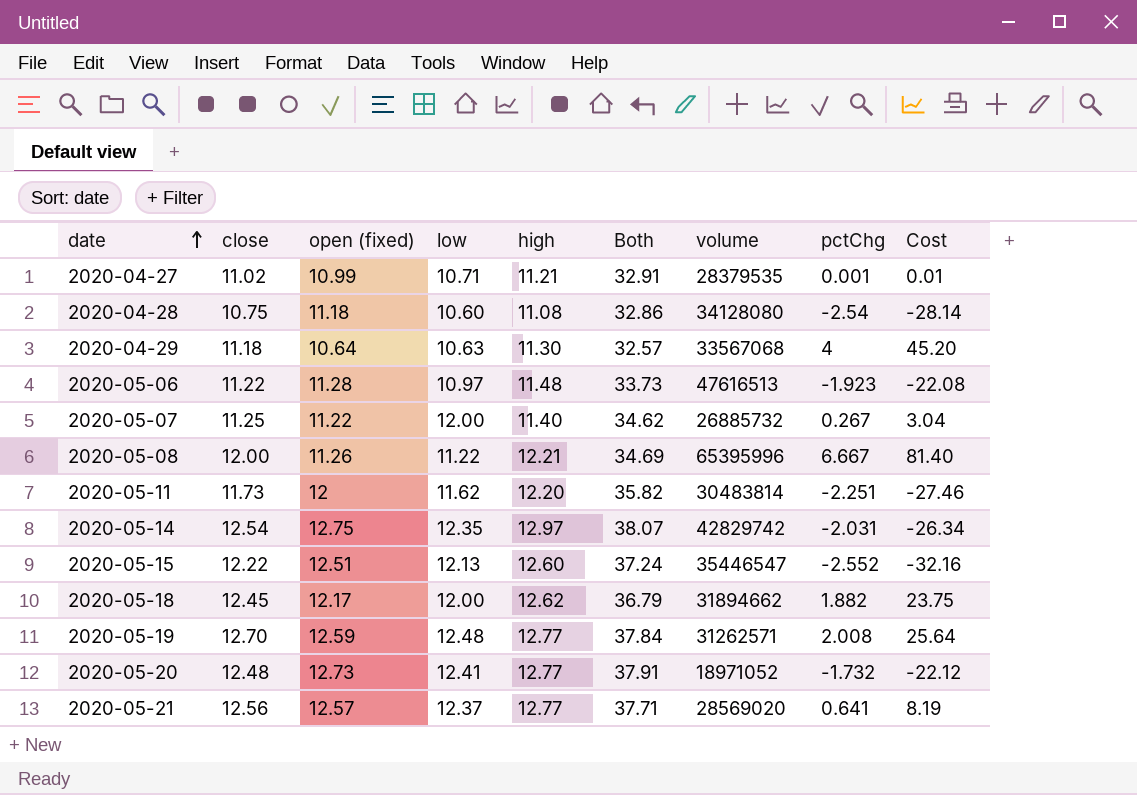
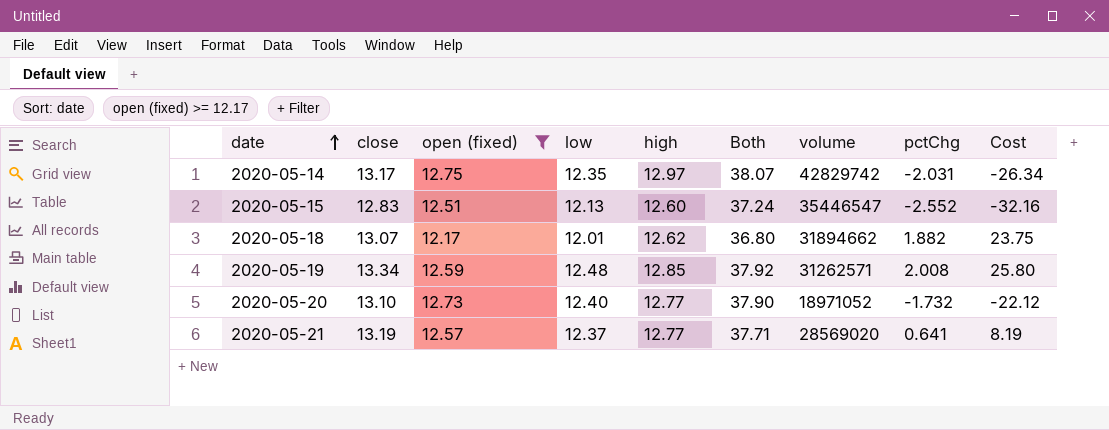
filter: none -> open (fixed) >= 12.17
2020-05-14 | close: 12.54 -> 13.17
2020-05-15 | close: 12.22 -> 12.83
2020-05-18 | close: 12.45 -> 13.07
2020-05-18 | low: 12.00 -> 12.01
2020-05-18 | Both: 36.79 -> 36.80
2020-05-19 | close: 12.70 -> 13.34
2020-05-19 | high: 12.77 -> 12.85
2020-05-19 | Both: 37.84 -> 37.92
2020-05-19 | Cost: 25.64 -> 25.80
2020-05-20 | close: 12.48 -> 13.10
2020-05-20 | low: 12.41 -> 12.40
2020-05-20 | Both: 37.91 -> 37.90
2020-05-21 | close: 12.56 -> 13.19

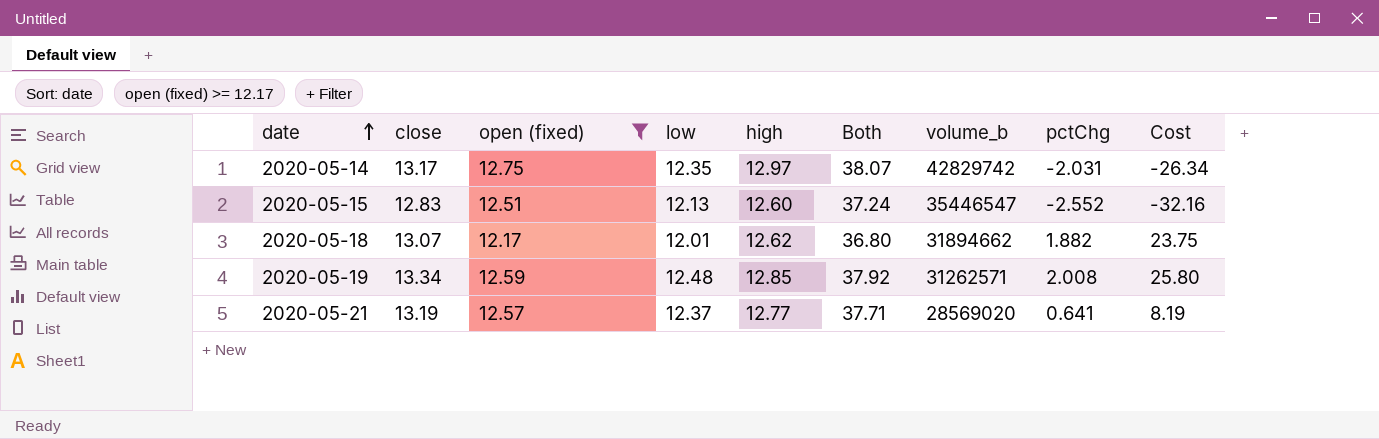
column name: volume -> volume_b
row 2020-05-20: 13.10 | 12.73 | 12.40 | 12.77 | 37.90 | 18971052 | -1.732 | -22.12 -> none

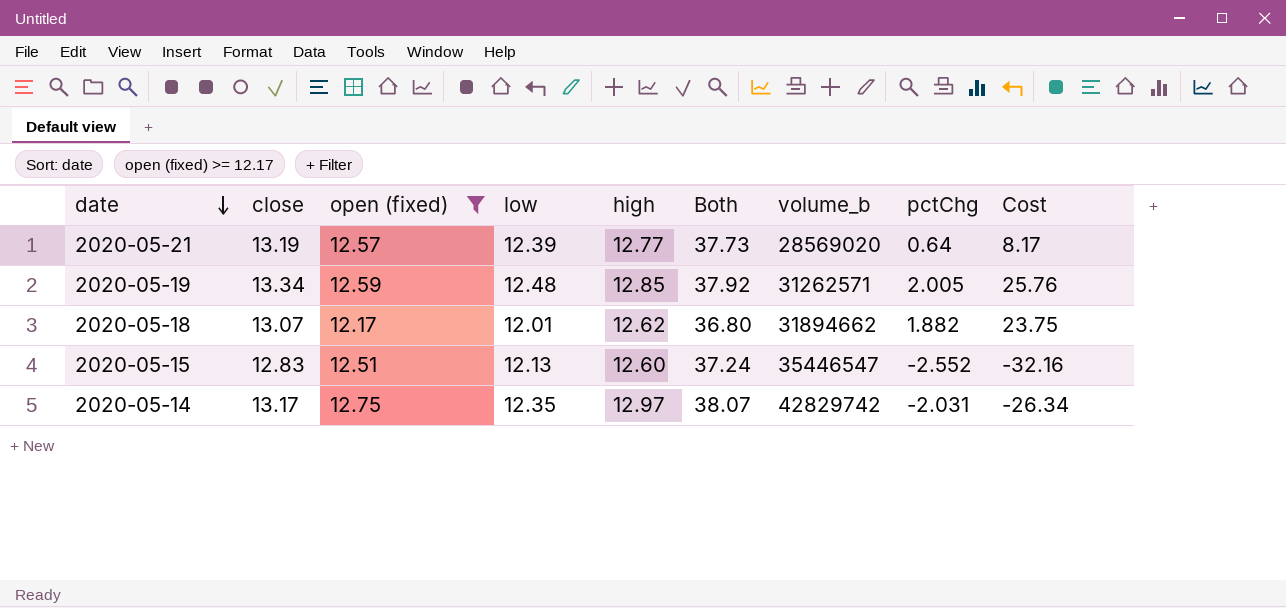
row order: date ascending -> date descending
2020-05-21 | low: 12.37 -> 12.39
2020-05-21 | Both: 37.71 -> 37.73
2020-05-21 | pctChg: 0.641 -> 0.64
2020-05-21 | Cost: 8.19 -> 8.17
2020-05-19 | pctChg: 2.008 -> 2.005
2020-05-19 | Cost: 25.80 -> 25.76

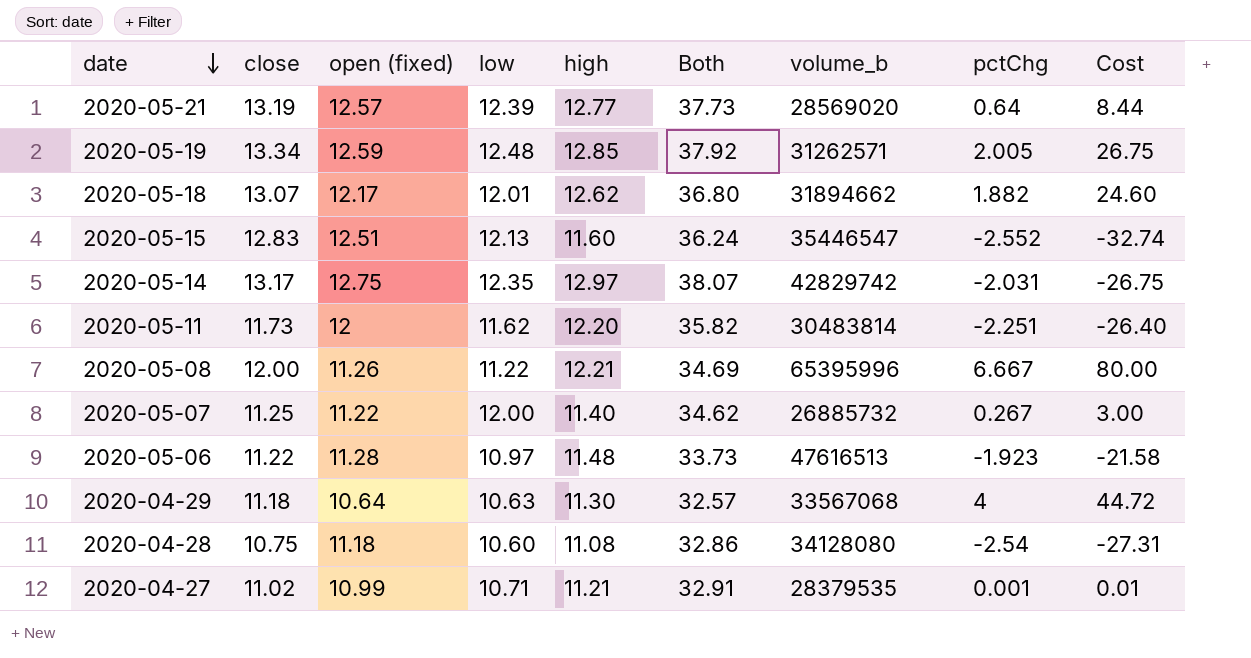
filter: open (fixed) >= 12.17 -> none
column Cost | formula: [high] * [pctChg] -> [close] * [pctChg]
2020-05-15 | high: 12.60 -> 11.60
2020-05-15 | Both: 37.24 -> 36.24

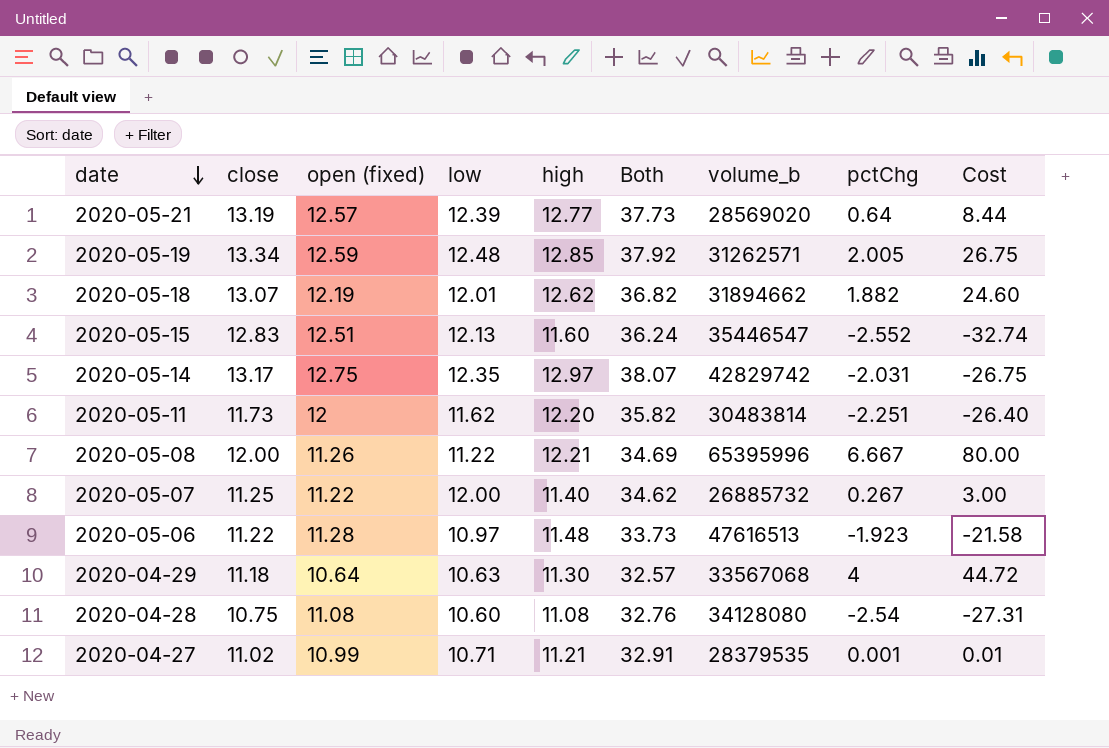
2020-05-18 | open (fixed): 12.17 -> 12.19
2020-05-18 | Both: 36.80 -> 36.82
2020-04-28 | open (fixed): 11.18 -> 11.08
2020-04-28 | Both: 32.86 -> 32.76

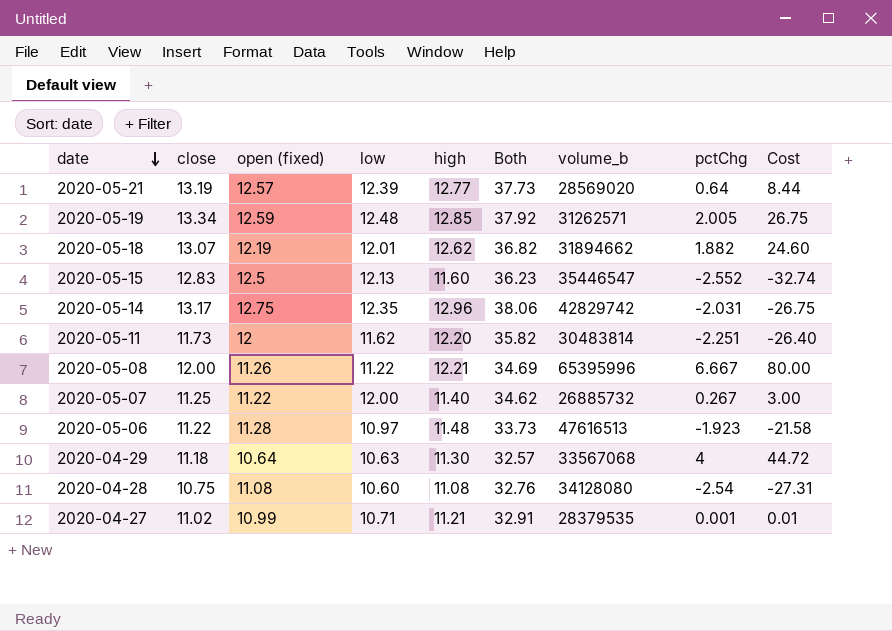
2020-05-15 | open (fixed): 12.51 -> 12.5
2020-05-15 | Both: 36.24 -> 36.23
2020-05-14 | high: 12.97 -> 12.96
2020-05-14 | Both: 38.07 -> 38.06

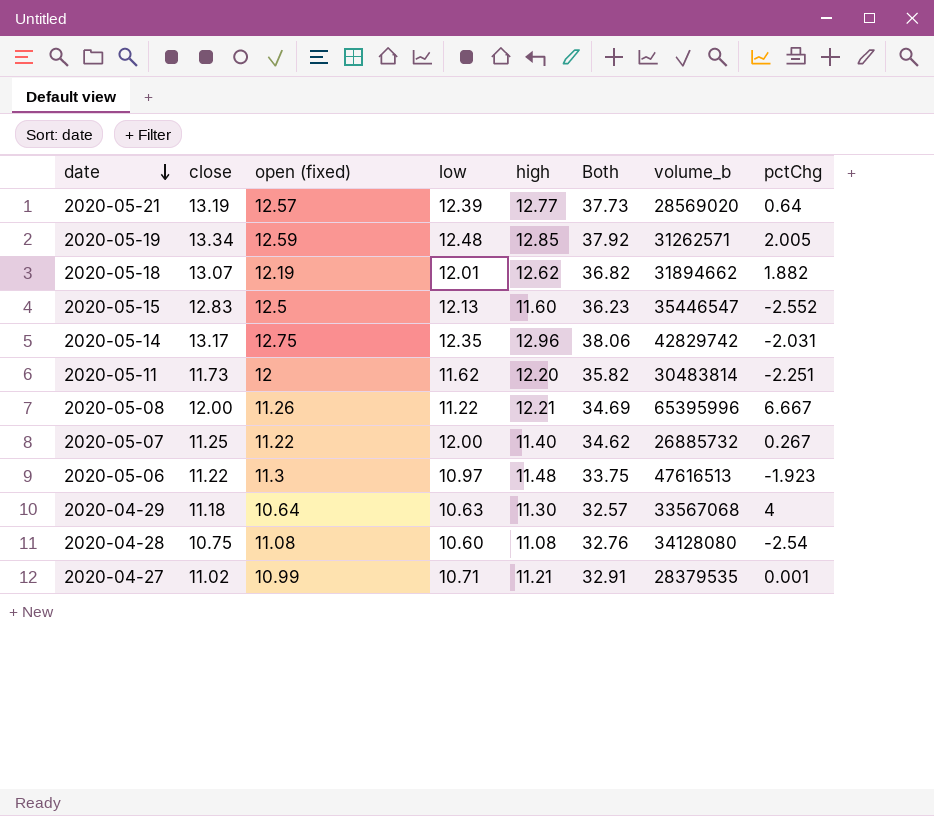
column Cost | formula: [close] * [pctChg] -> none
2020-05-06 | open (fixed): 11.28 -> 11.3
2020-05-06 | Both: 33.73 -> 33.75

